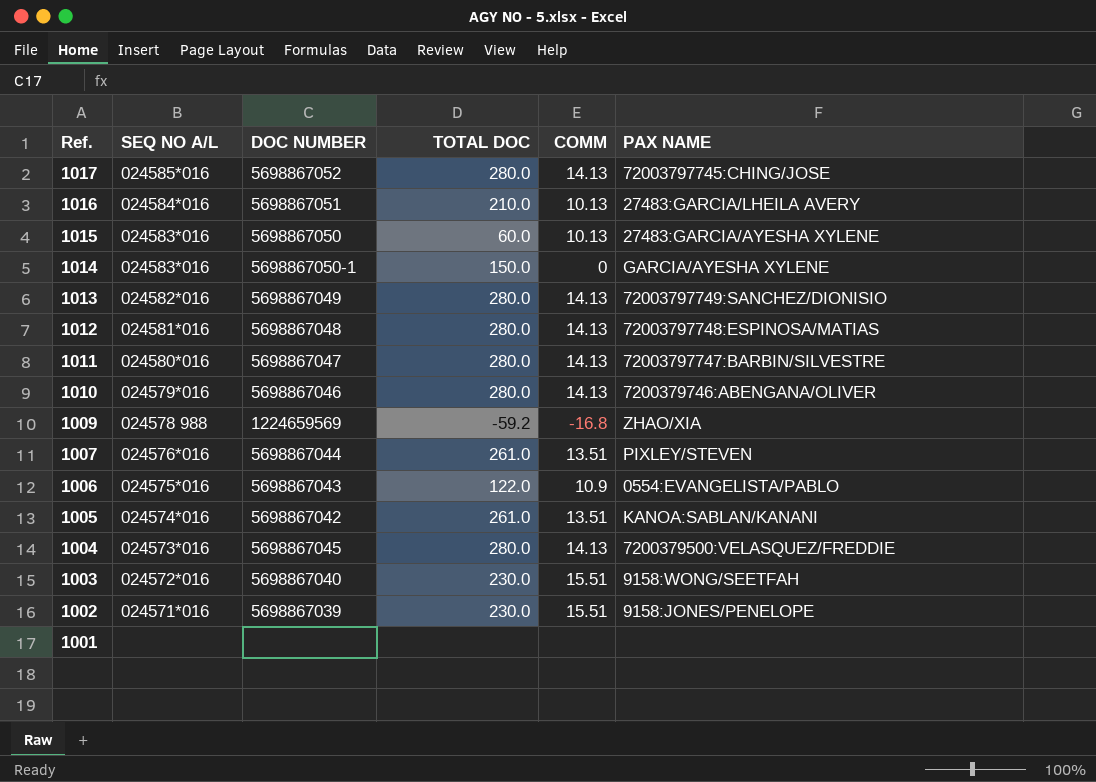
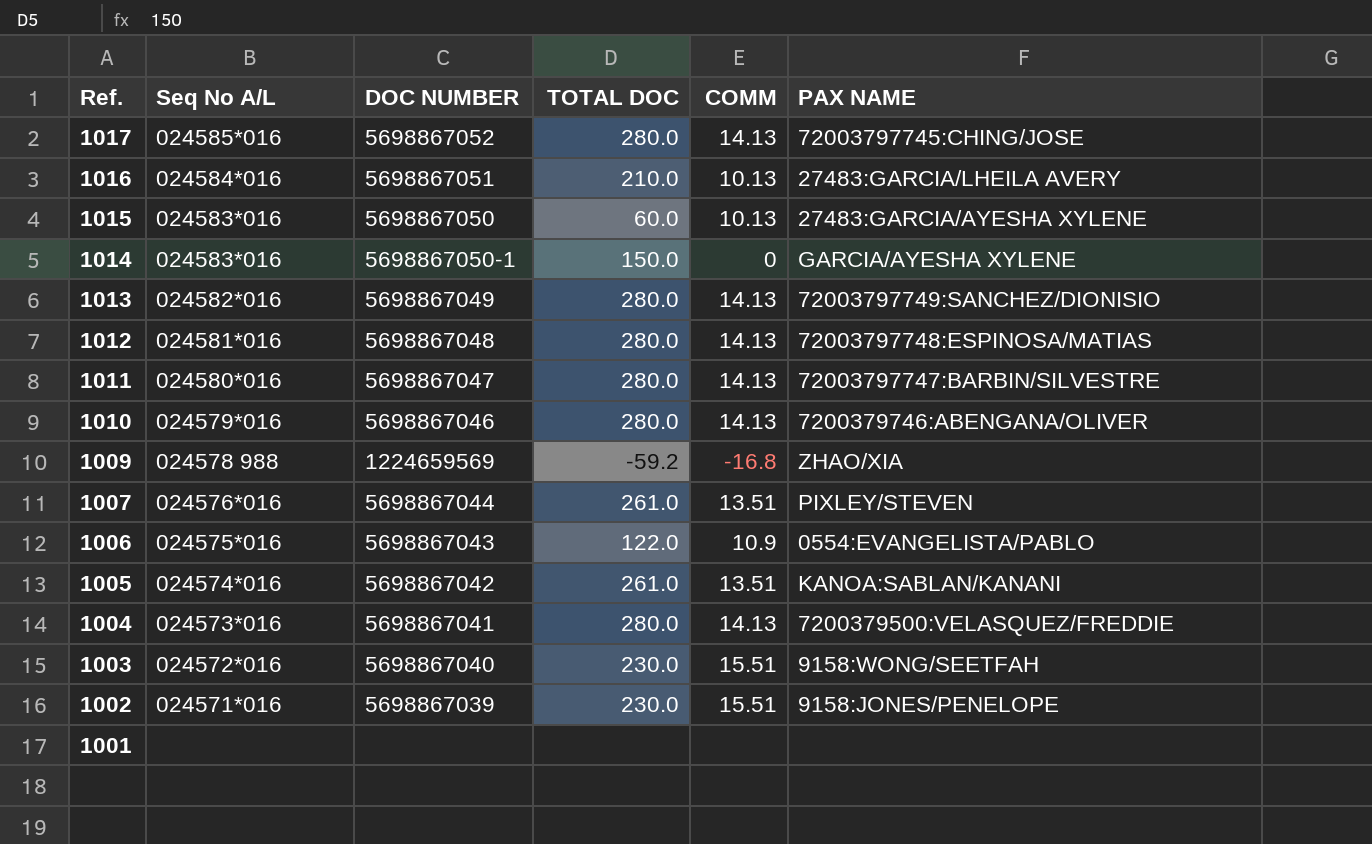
column name: SEQ NO A/L -> Seq No A/L
1004 | DOC NUMBER: 5698867045 -> 5698867041

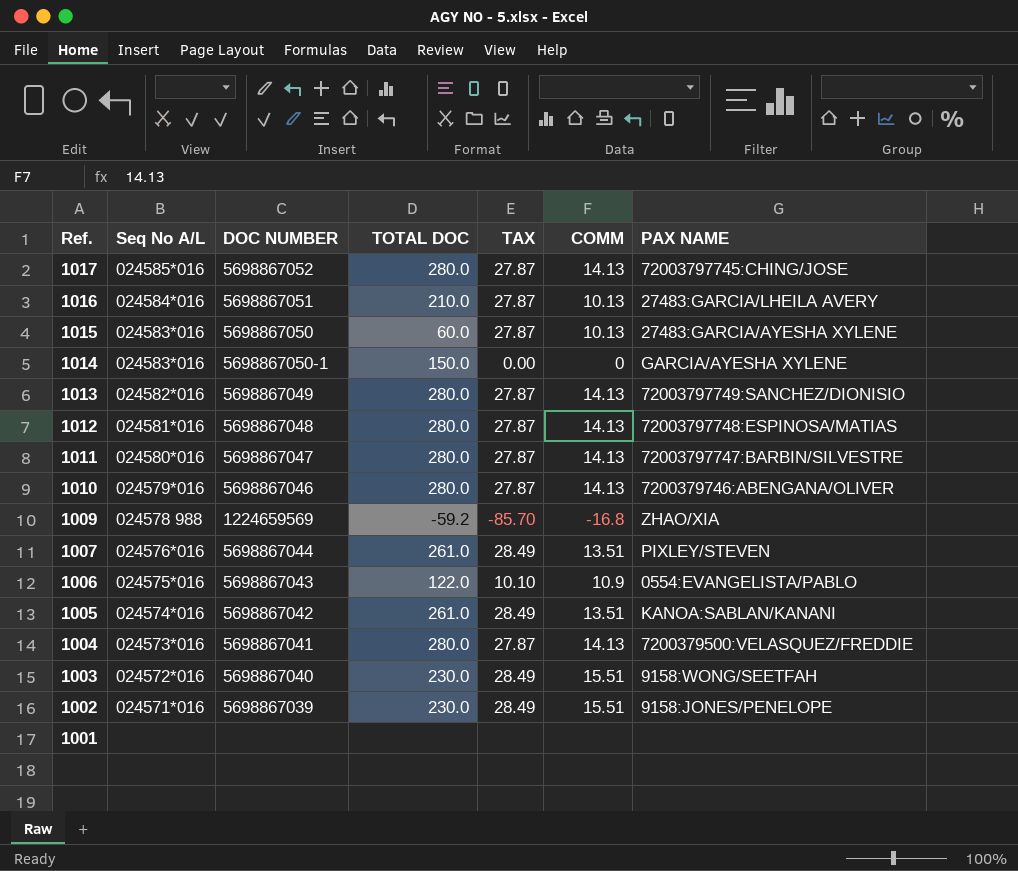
column TAX | position: none -> 5

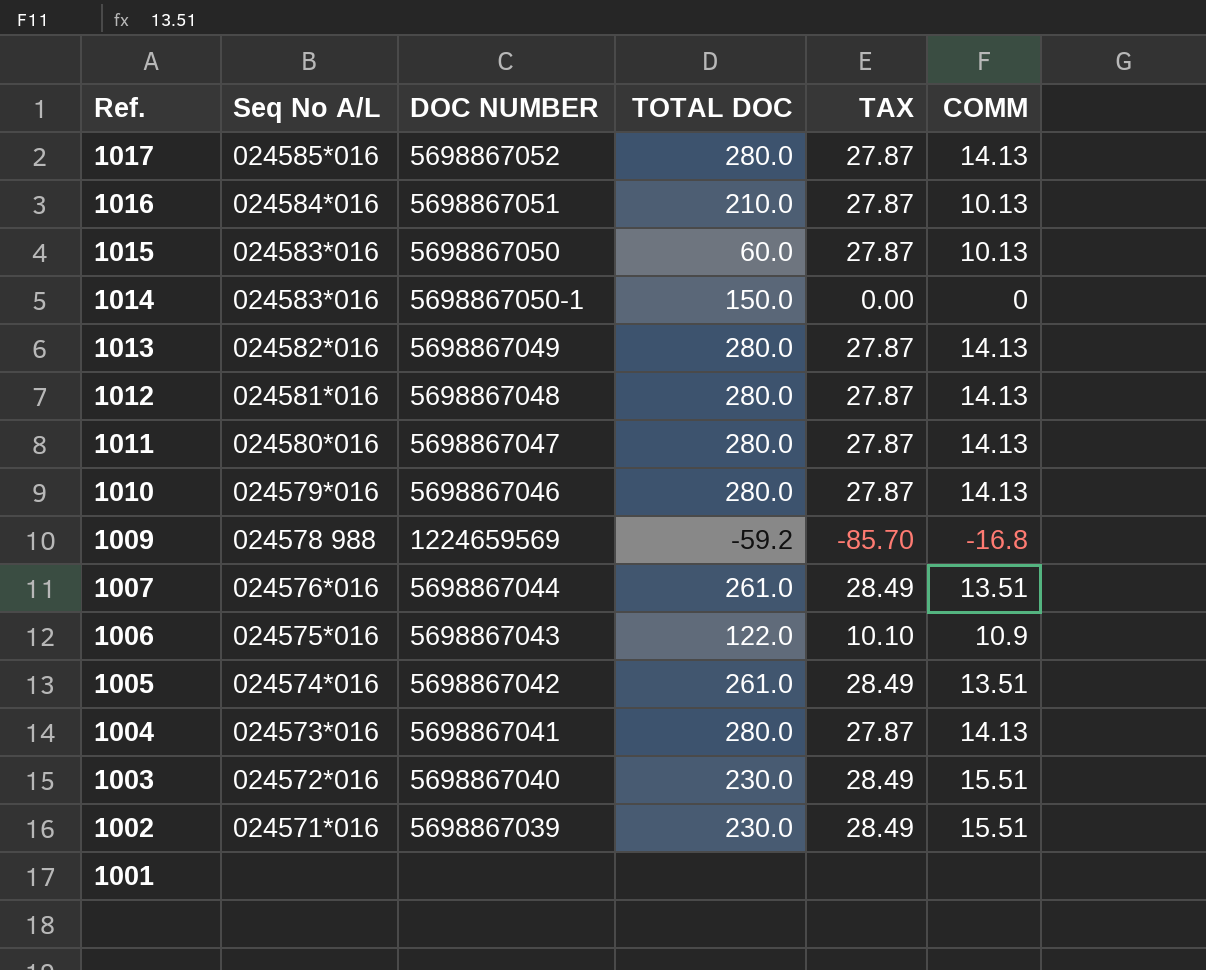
column PAX NAME | position: 7 -> none

